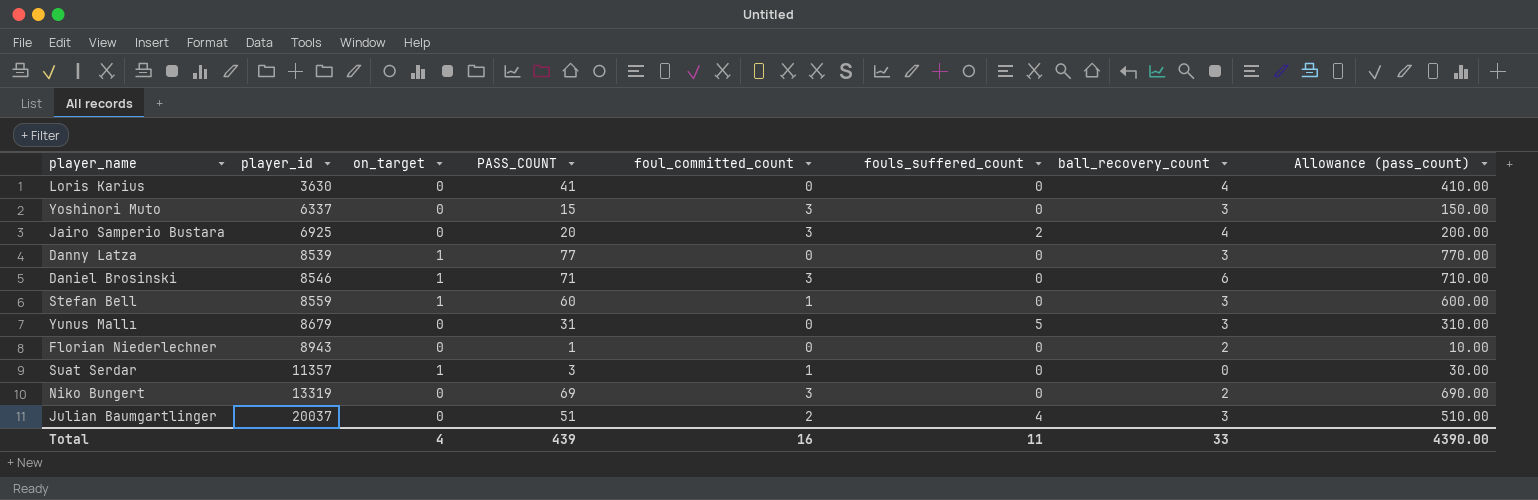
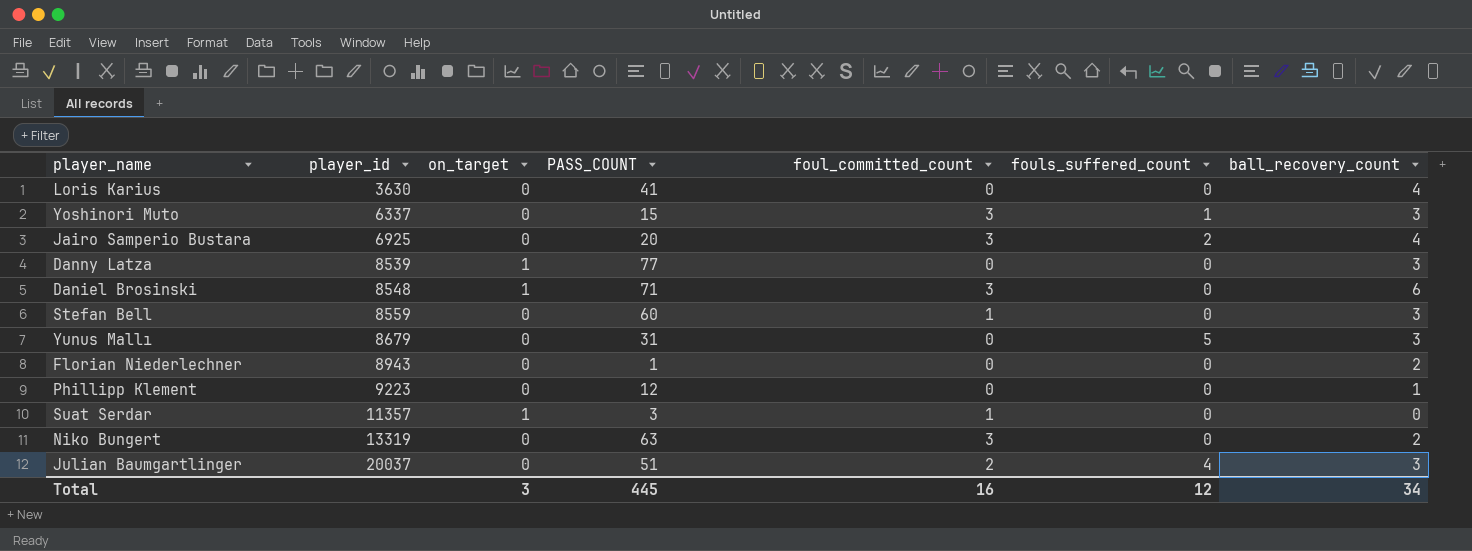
column Allowance (pass_count) | formula: [PASS_COUNT] * 10 -> none
Yoshinori Muto | fouls_suffered_count: 0 -> 1
Daniel Brosinski | player_id: 8546 -> 8548
Stefan Bell | on_target: 1 -> 0
row Phillipp Klement: none -> 9223 | 0 | 12 | 0 | 0 | 1
Niko Bungert | PASS_COUNT: 69 -> 63
Total | on_target: 4 -> 3
Total | PASS_COUNT: 439 -> 445
Total | fouls_suffered_count: 11 -> 12
Total | ball_recovery_count: 33 -> 34

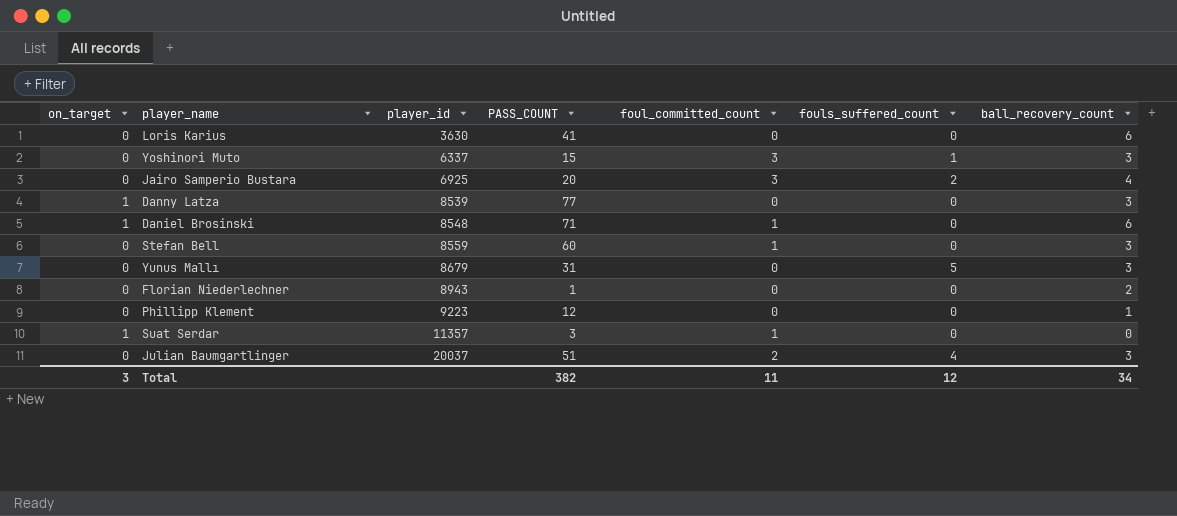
column on_target | position: 3 -> 1
row Niko Bungert: 13319 | 0 | 63 | 3 | 0 | 2 -> none
Loris Karius | ball_recovery_count: 4 -> 6
Daniel Brosinski | foul_committed_count: 3 -> 1
Total | PASS_COUNT: 445 -> 382
Total | foul_committed_count: 16 -> 11

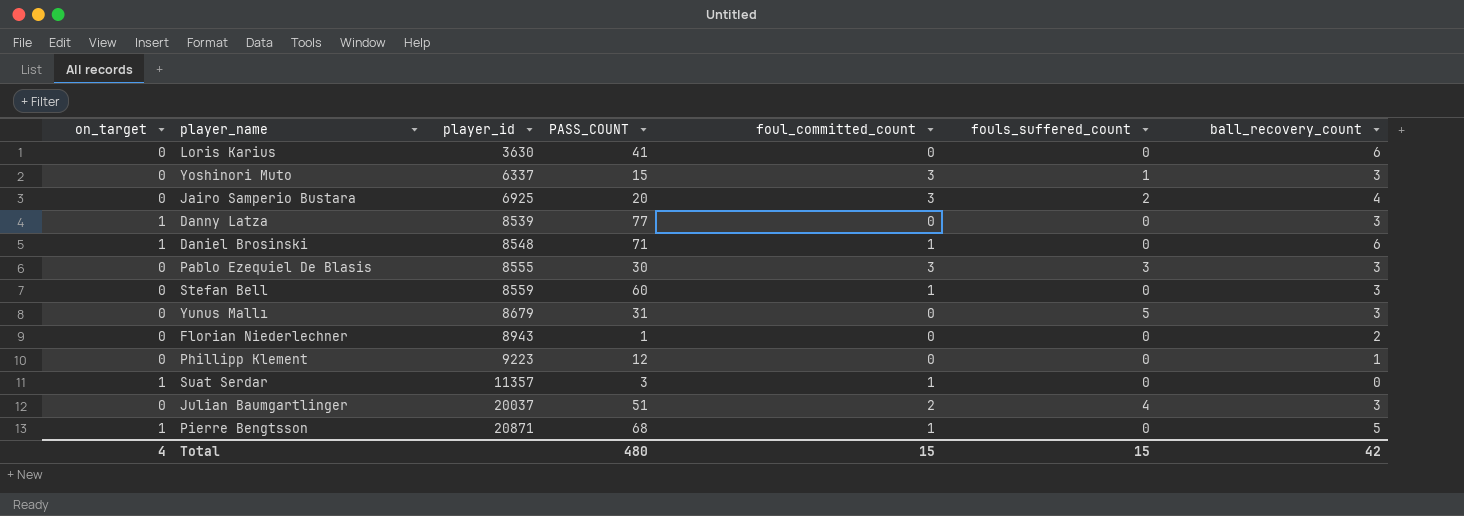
row Pablo Ezequiel De Blasis: none -> 0 | 8555 | 30 | 3 | 3 | 3
row Pierre Bengtsson: none -> 1 | 20871 | 68 | 1 | 0 | 5
Total | on_target: 3 -> 4
Total | PASS_COUNT: 382 -> 480
Total | foul_committed_count: 11 -> 15
Total | fouls_suffered_count: 12 -> 15
Total | ball_recovery_count: 34 -> 42

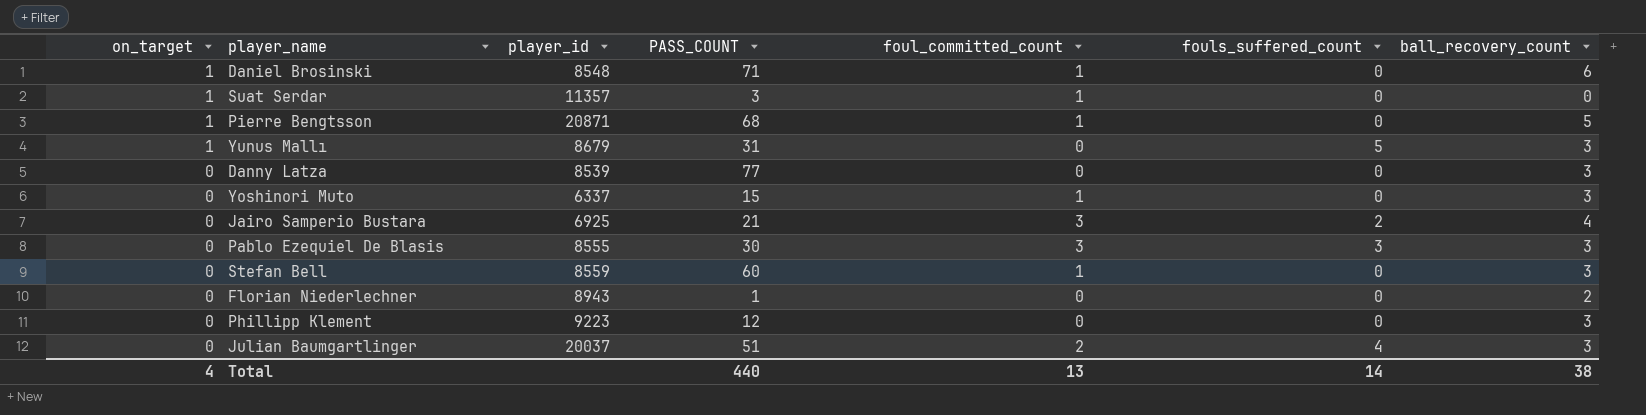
row order: player_id ascending -> on_target descending
row Loris Karius: 0 | 3630 | 41 | 0 | 0 | 6 -> none
Yunus Mallı | on_target: 0 -> 1
Danny Latza | on_target: 1 -> 0
Yoshinori Muto | foul_committed_count: 3 -> 1
Yoshinori Muto | fouls_suffered_count: 1 -> 0
Jairo Samperio Bustara | PASS_COUNT: 20 -> 21
Phillipp Klement | ball_recovery_count: 1 -> 3
Total | PASS_COUNT: 480 -> 440
Total | foul_committed_count: 15 -> 13
Total | fouls_suffered_count: 15 -> 14
Total | ball_recovery_count: 42 -> 38

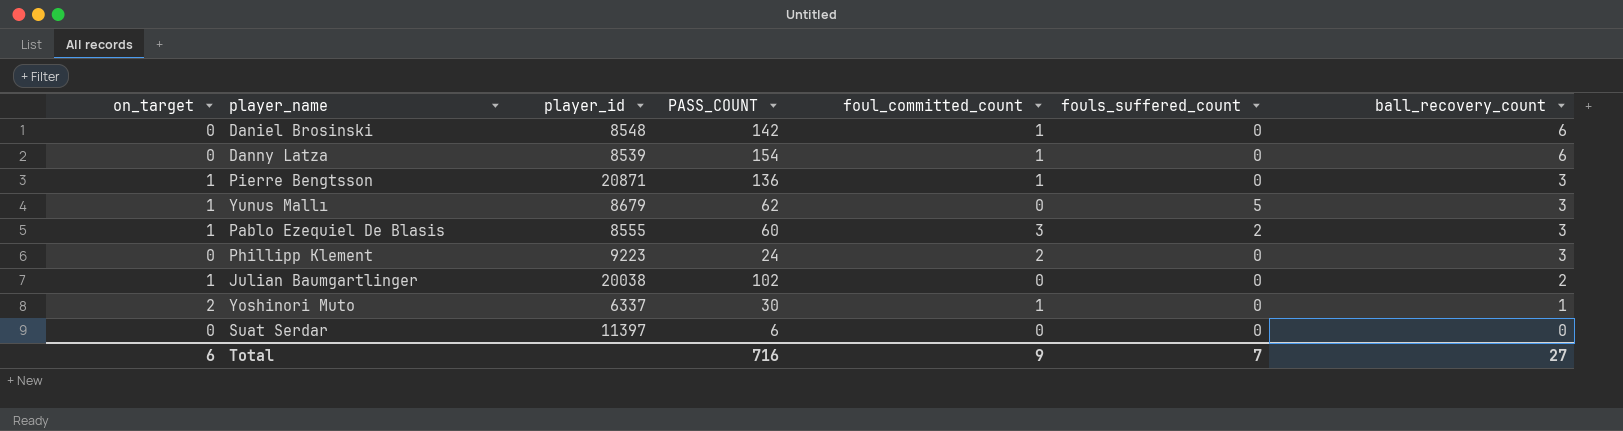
row order: on_target descending -> ball_recovery_count descending
row Jairo Samperio Bustara: 0 | 6925 | 21 | 3 | 2 | 4 -> none
row Stefan Bell: 0 | 8559 | 60 | 1 | 0 | 3 -> none
row Florian Niederlechner: 0 | 8943 | 1 | 0 | 0 | 2 -> none
Daniel Brosinski | on_target: 1 -> 0
Daniel Brosinski | PASS_COUNT: 71 -> 142
Danny Latza | PASS_COUNT: 77 -> 154
Danny Latza | foul_committed_count: 0 -> 1
Danny Latza | ball_recovery_count: 3 -> 6
Pierre Bengtsson | PASS_COUNT: 68 -> 136
Pierre Bengtsson | ball_recovery_count: 5 -> 3
Yunus Mallı | PASS_COUNT: 31 -> 62
Pablo Ezequiel De Blasis | on_target: 0 -> 1
Pablo Ezequiel De Blasis | PASS_COUNT: 30 -> 60
Pablo Ezequiel De Blasis | fouls_suffered_count: 3 -> 2
Phillipp Klement | PASS_COUNT: 12 -> 24
Phillipp Klement | foul_committed_count: 0 -> 2
Julian Baumgartlinger | on_target: 0 -> 1
Julian Baumgartlinger | player_id: 20037 -> 20038
Julian Baumgartlinger | PASS_COUNT: 51 -> 102
Julian Baumgartlinger | foul_committed_count: 2 -> 0
Julian Baumgartlinger | fouls_suffered_count: 4 -> 0
Julian Baumgartlinger | ball_recovery_count: 3 -> 2
Yoshinori Muto | on_target: 0 -> 2
Yoshinori Muto | PASS_COUNT: 15 -> 30
Yoshinori Muto | ball_recovery_count: 3 -> 1
Suat Serdar | on_target: 1 -> 0
Suat Serdar | player_id: 11357 -> 11397
Suat Serdar | PASS_COUNT: 3 -> 6
Suat Serdar | foul_committed_count: 1 -> 0
Total | on_target: 4 -> 6
Total | PASS_COUNT: 440 -> 716
Total | foul_committed_count: 13 -> 9
Total | fouls_suffered_count: 14 -> 7
Total | ball_recovery_count: 38 -> 27

